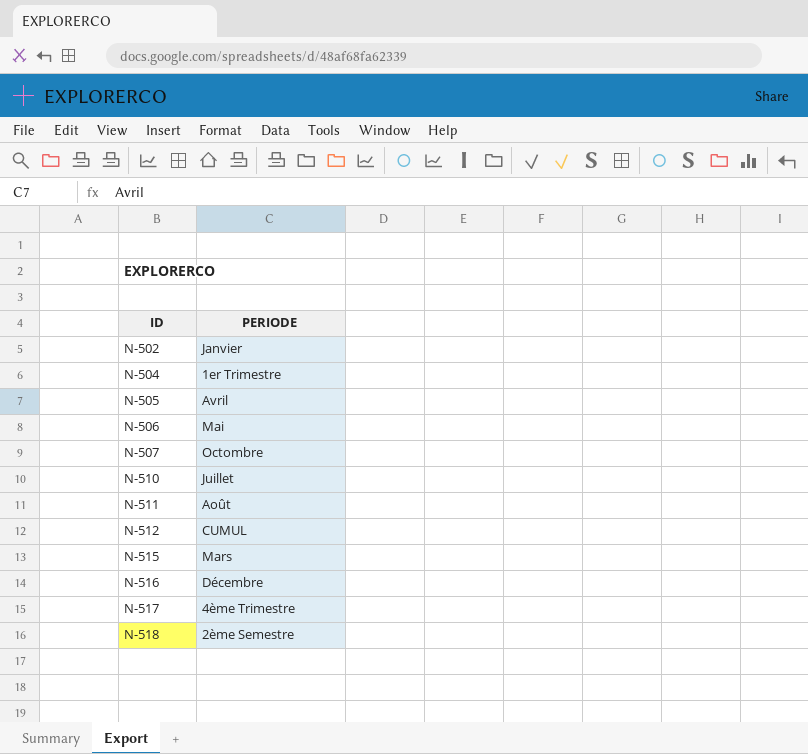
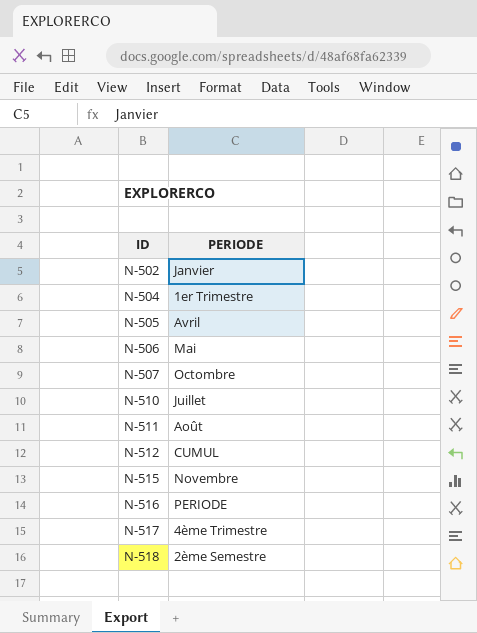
N-515 | PERIODE: Mars -> Novembre
N-516 | PERIODE: Décembre -> PERIODE

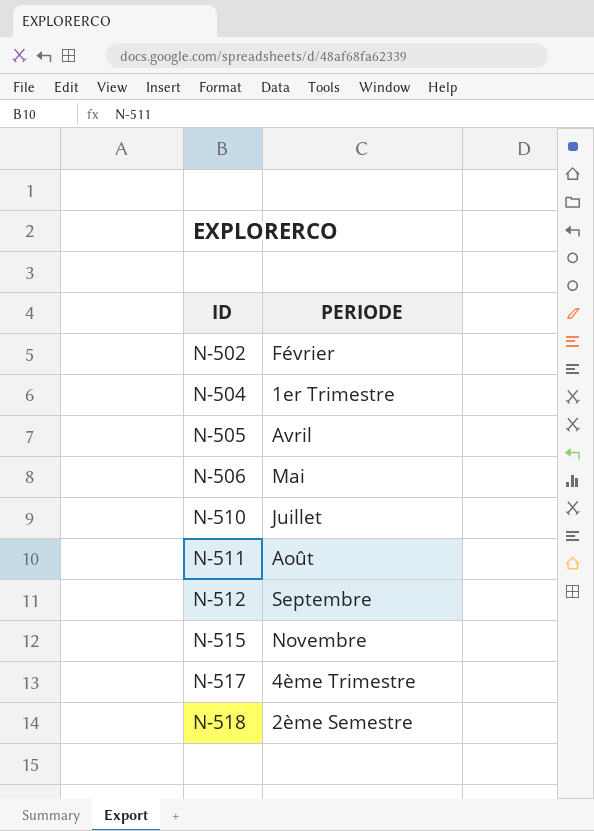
row N-507: Octombre -> none
row N-516: PERIODE -> none
N-502 | PERIODE: Janvier -> Février
N-512 | PERIODE: CUMUL -> Septembre

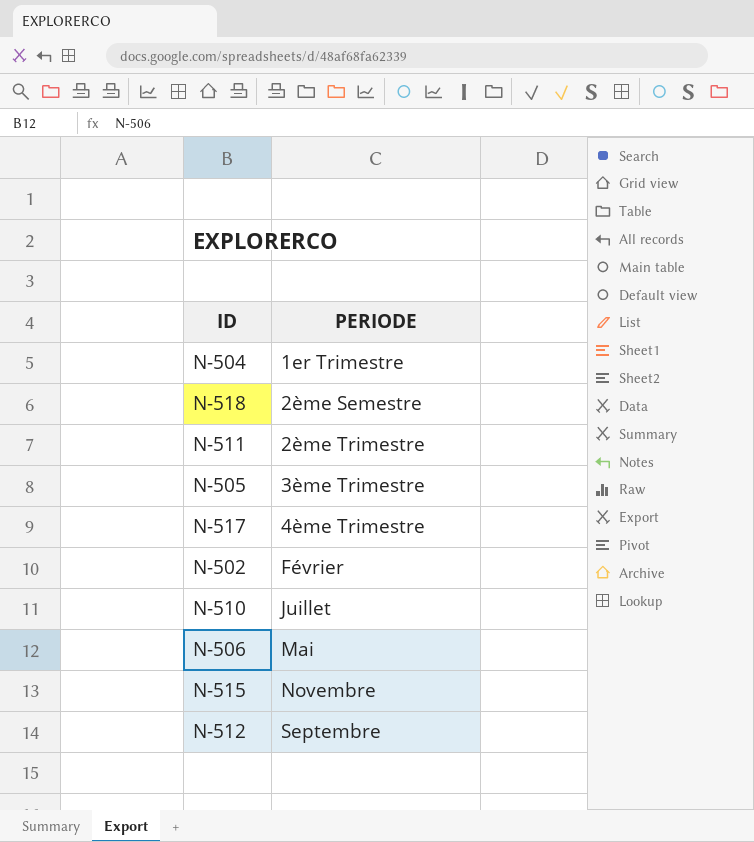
row order: ID ascending -> PERIODE ascending
N-511 | PERIODE: Août -> 2ème Trimestre
N-505 | PERIODE: Avril -> 3ème Trimestre

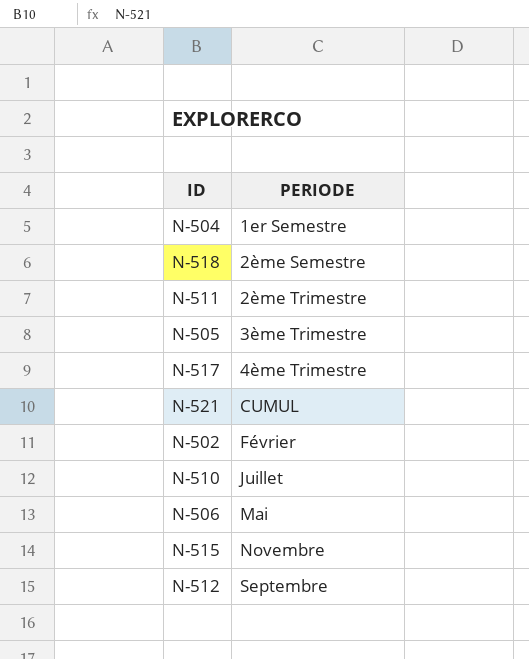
N-504 | PERIODE: 1er Trimestre -> 1er Semestre
row N-521: none -> CUMUL

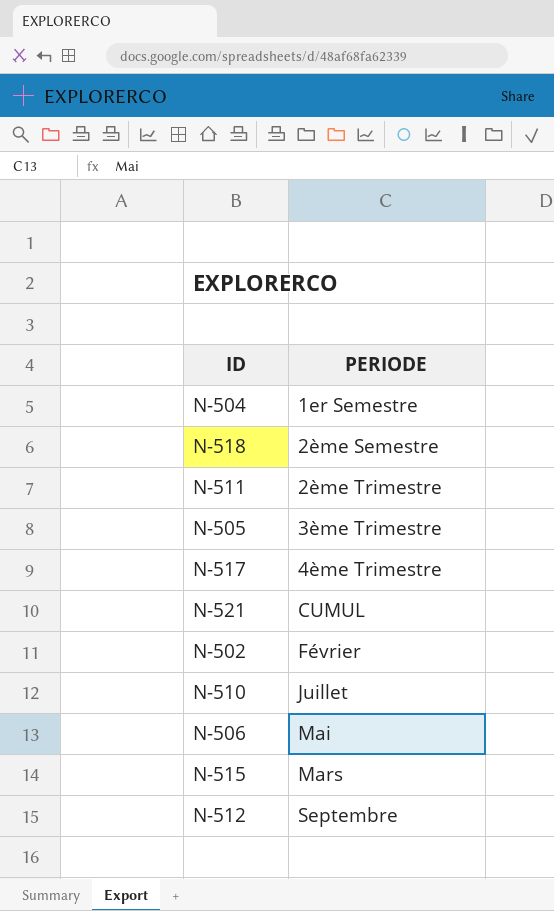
N-515 | PERIODE: Novembre -> Mars

